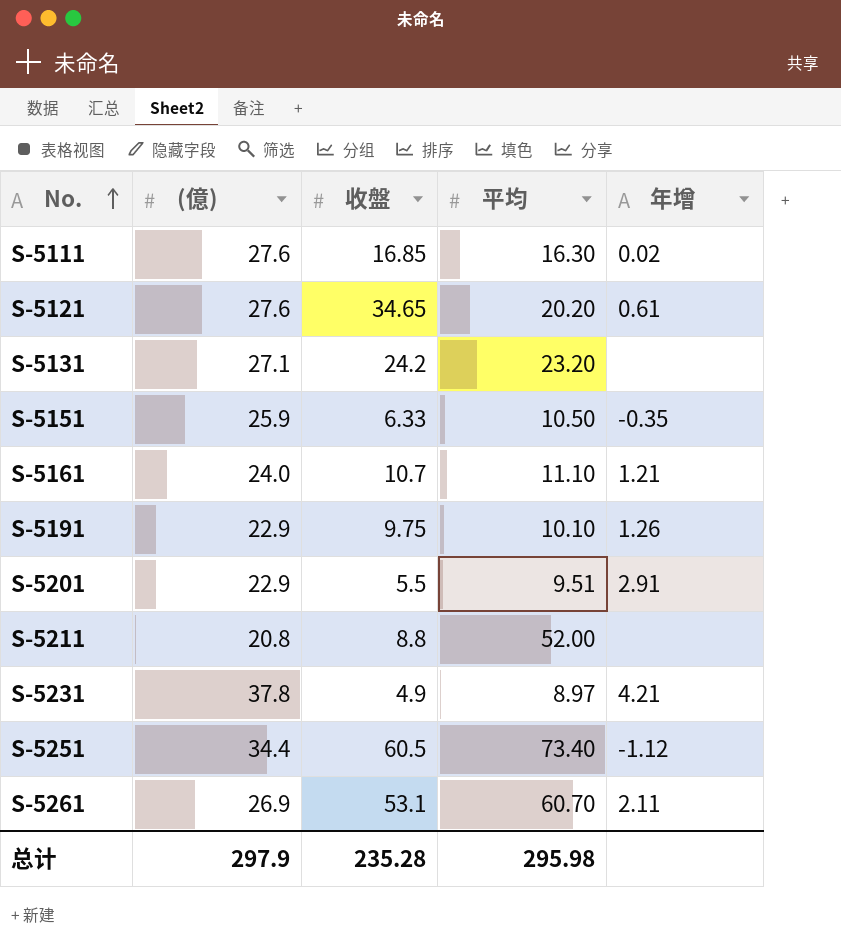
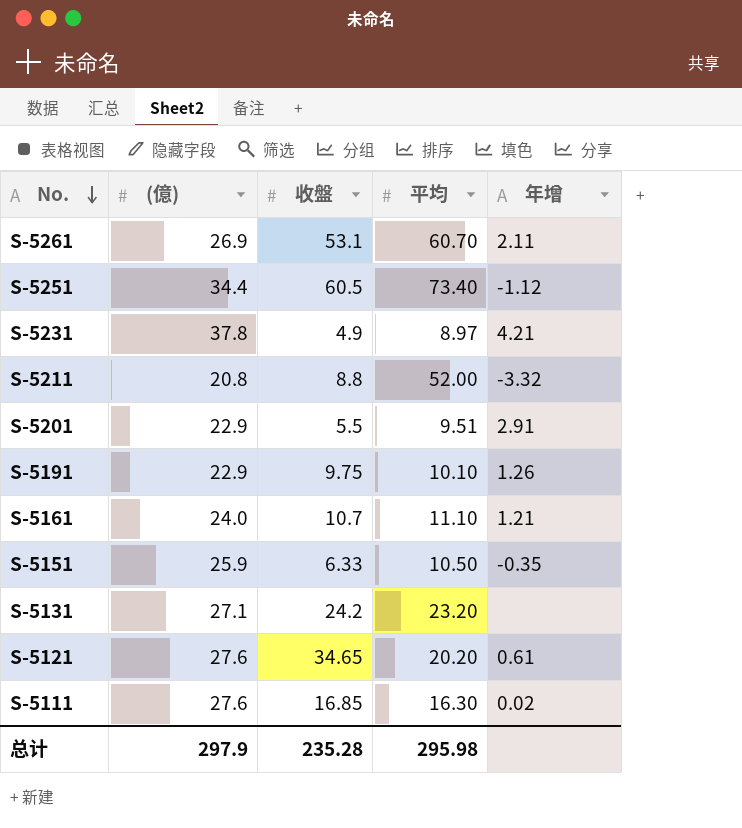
row order: No. ascending -> No. descending
S-5211 | 年增: none -> -3.32

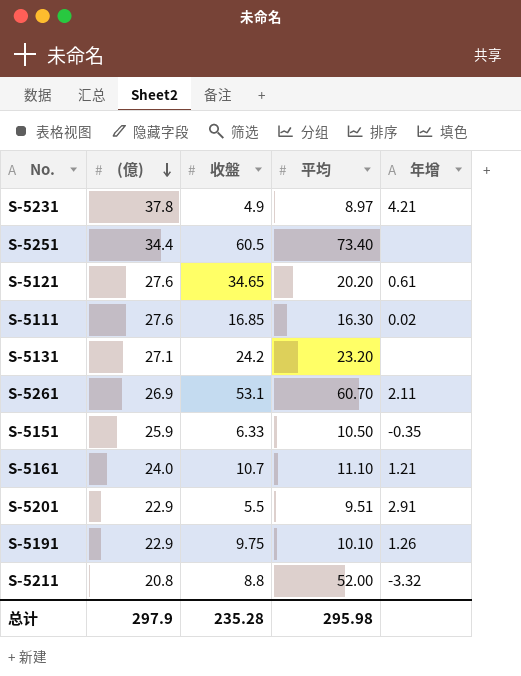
row order: No. descending -> (億) descending
S-5251 | 年增: -1.12 -> none

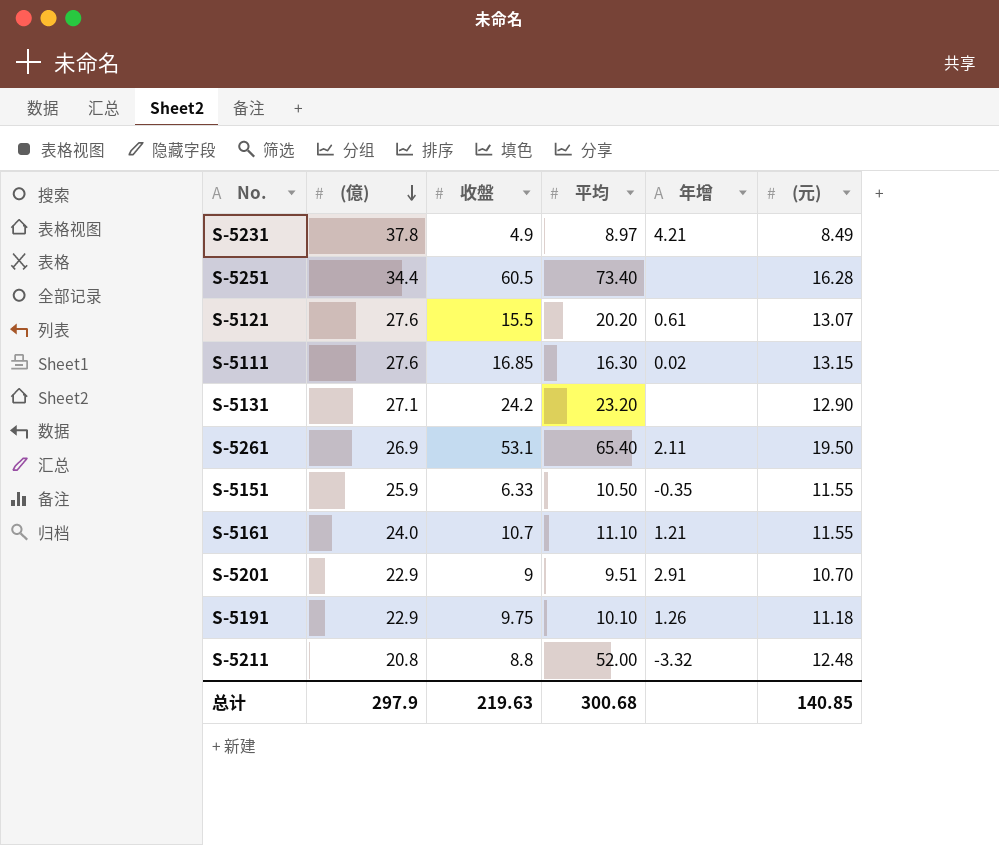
column (元) | position: none -> 6
S-5121 | 收盤: 34.65 -> 15.5
S-5261 | 平均: 60.70 -> 65.40
S-5201 | 收盤: 5.5 -> 9
总计 | 收盤: 235.28 -> 219.63
总计 | 平均: 295.98 -> 300.68

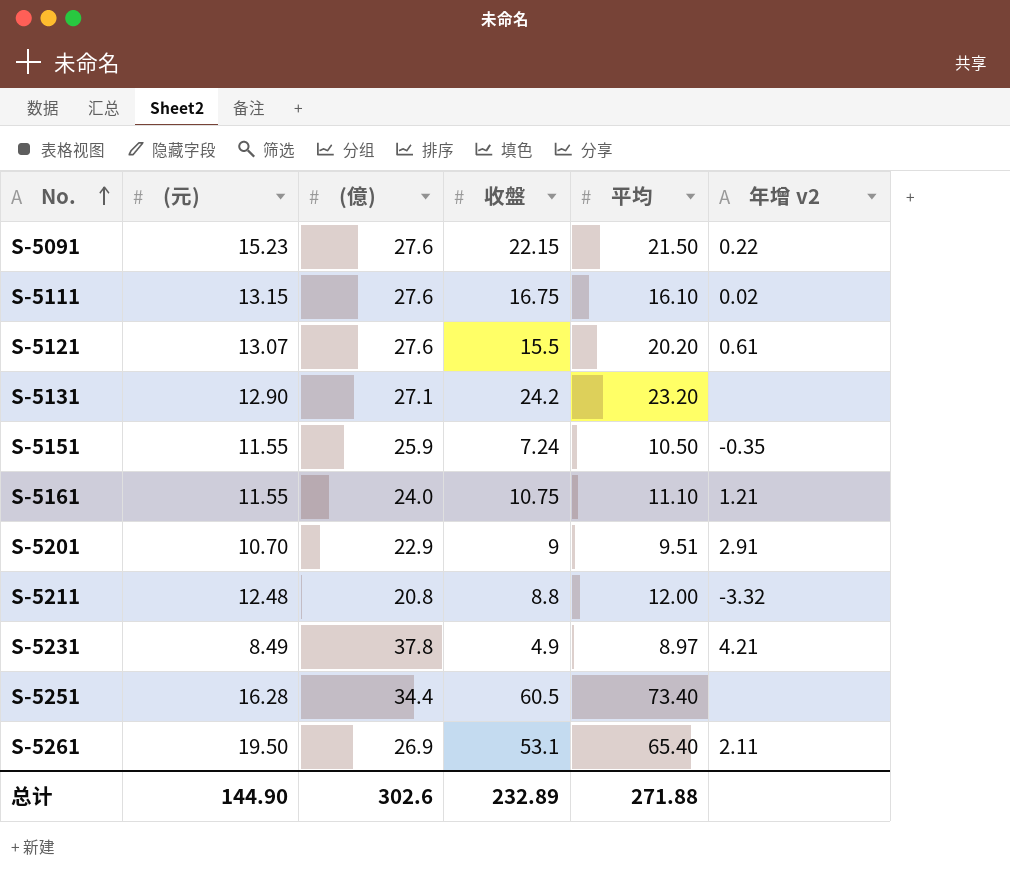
row order: (億) descending -> No. ascending
column (元) | position: 6 -> 2
column name: 年增 -> 年增 v2
row S-5191: 22.9 | 9.75 | 10.10 | 1.26 | 11.18 -> none
row S-5091: none -> 15.23 | 27.6 | 22.15 | 21.50 | 0.22
S-5111 | 收盤: 16.85 -> 16.75
S-5111 | 平均: 16.30 -> 16.10
S-5151 | 收盤: 6.33 -> 7.24
S-5161 | 收盤: 10.7 -> 10.75
S-5211 | 平均: 52.00 -> 12.00
总计 | (元): 140.85 -> 144.90
总计 | (億): 297.9 -> 302.6
总计 | 收盤: 219.63 -> 232.89
总计 | 平均: 300.68 -> 271.88

